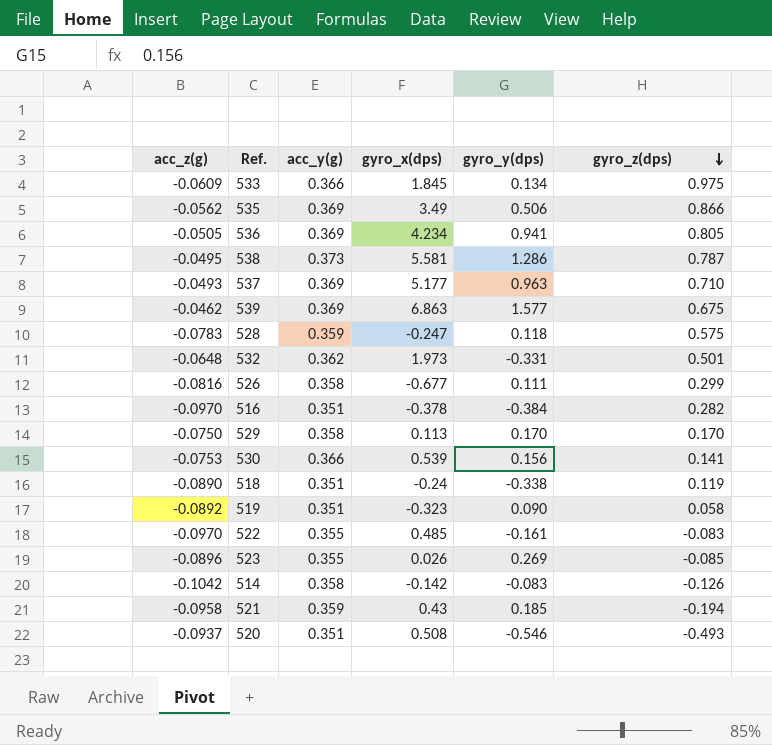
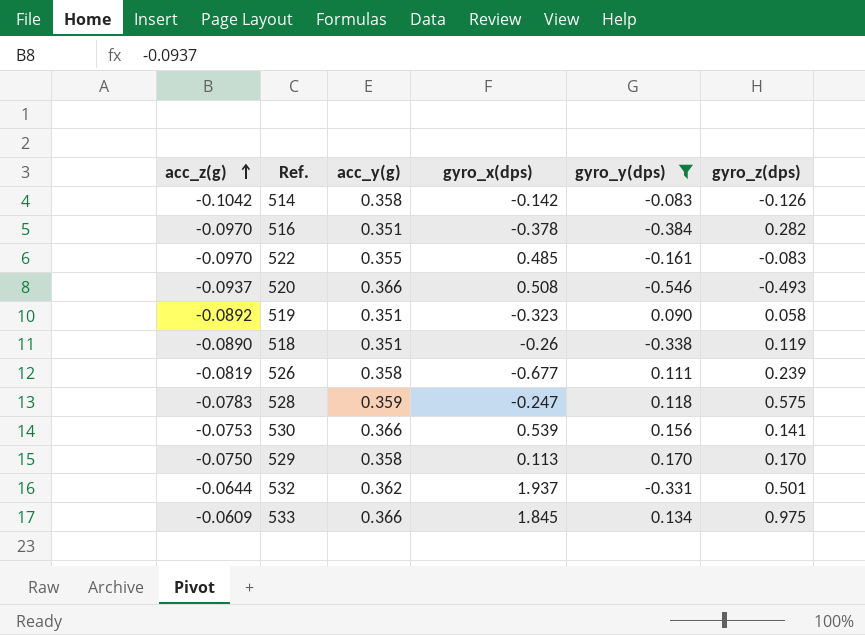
filter: none -> gyro_y(dps) <= 0.170
row order: gyro_z(dps) descending -> acc_z(g) ascending
520 | acc_y(g): 0.351 -> 0.366
518 | gyro_x(dps): -0.24 -> -0.26
526 | acc_z(g): -0.0816 -> -0.0819
526 | gyro_z(dps): 0.299 -> 0.239
532 | acc_z(g): -0.0648 -> -0.0644
532 | gyro_x(dps): 1.973 -> 1.937

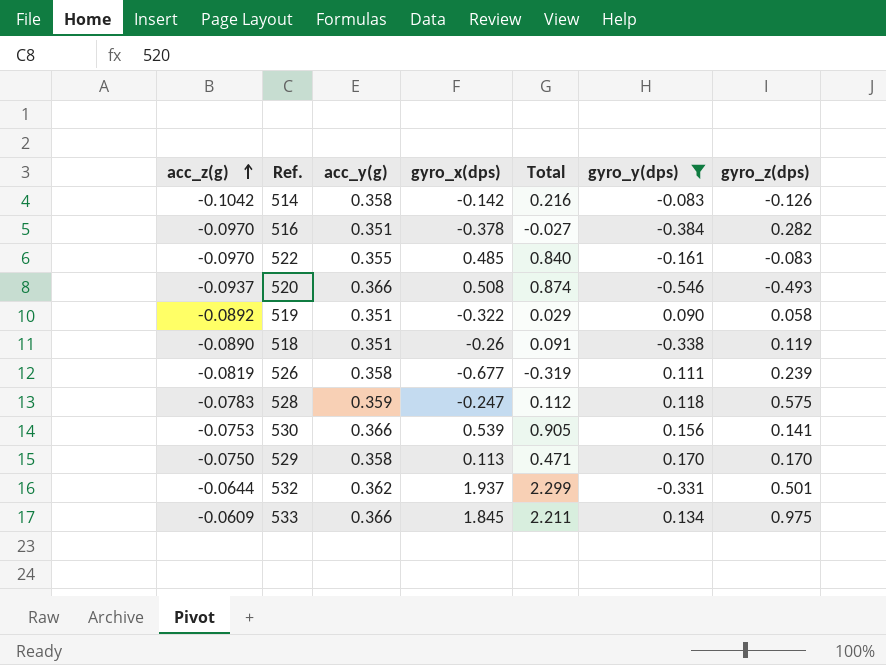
column Total | formula: none -> [acc_y(g)] + [gyro_x(dps)]
519 | gyro_x(dps): -0.323 -> -0.322

